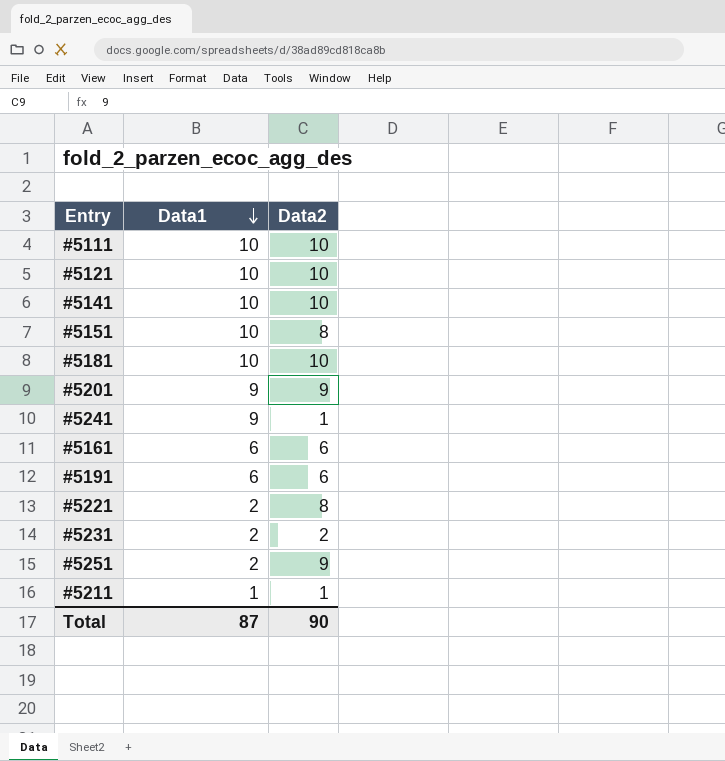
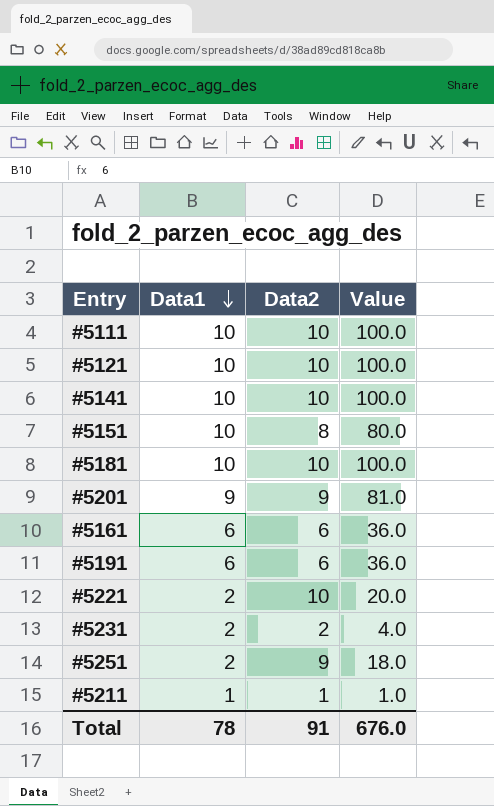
column Value | formula: none -> [Data1] * [Data2]
row #5241: 9 | 1 -> none
#5221 | Data2: 8 -> 10
Total | Data1: 87 -> 78
Total | Data2: 90 -> 91

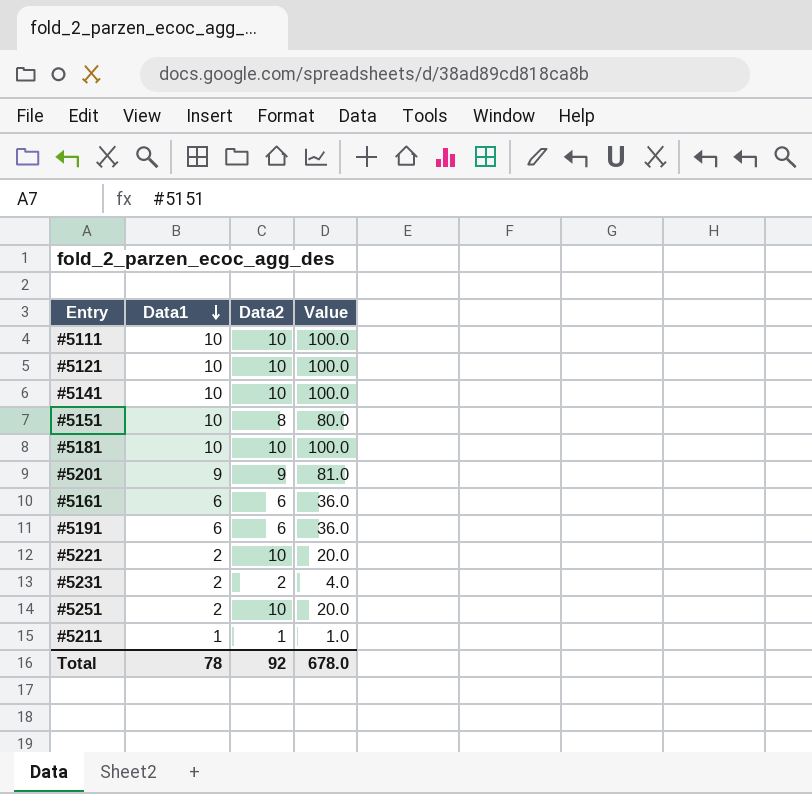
#5251 | Data2: 9 -> 10
#5251 | Value: 18.0 -> 20.0
Total | Data2: 91 -> 92
Total | Value: 676.0 -> 678.0

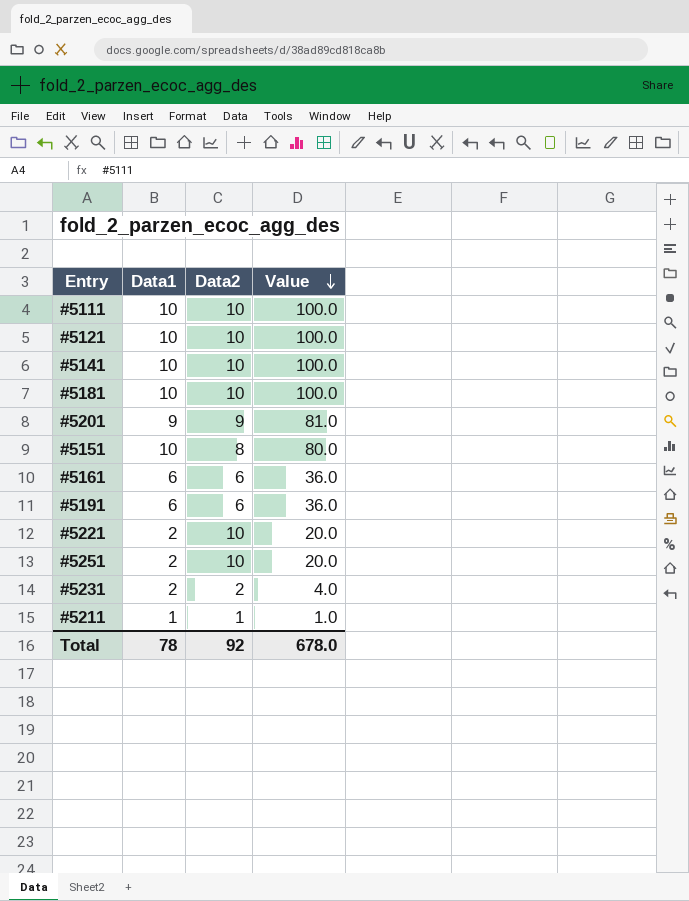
row order: Data1 descending -> Value descending

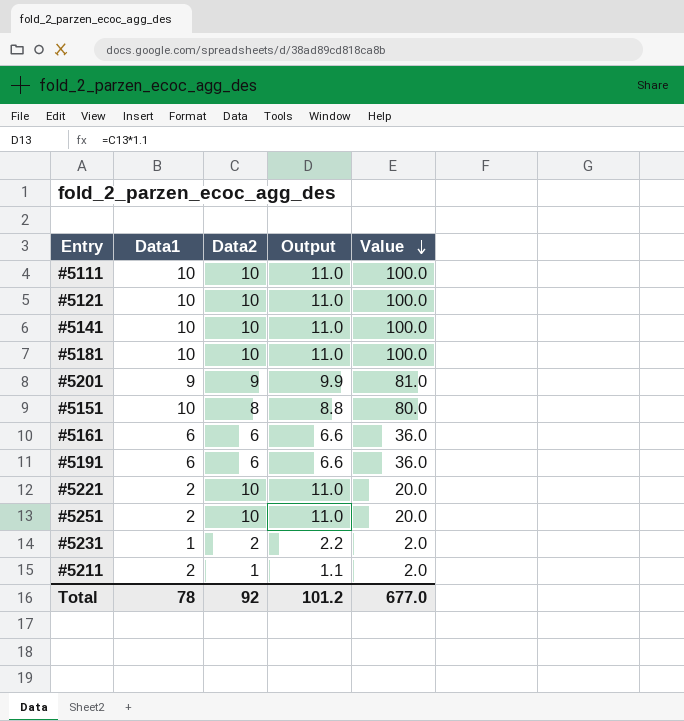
column Output | formula: none -> [Data2] * 1.1
#5231 | Data1: 2 -> 1
#5231 | Value: 4.0 -> 2.0
#5211 | Data1: 1 -> 2
#5211 | Value: 1.0 -> 2.0
Total | Value: 678.0 -> 677.0

